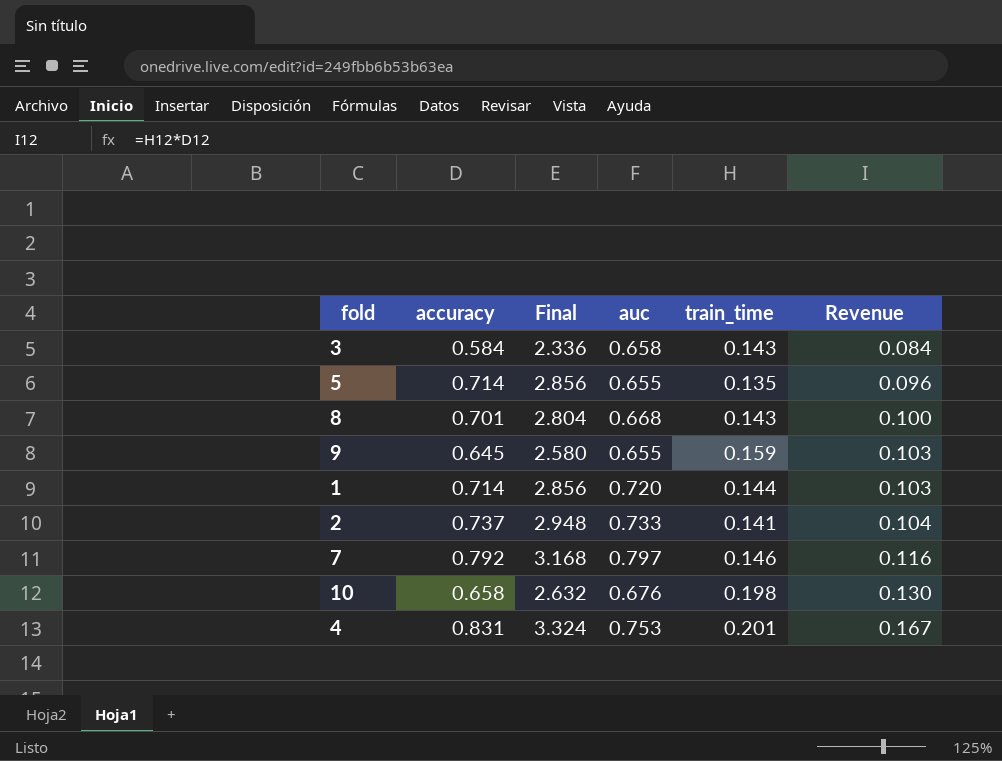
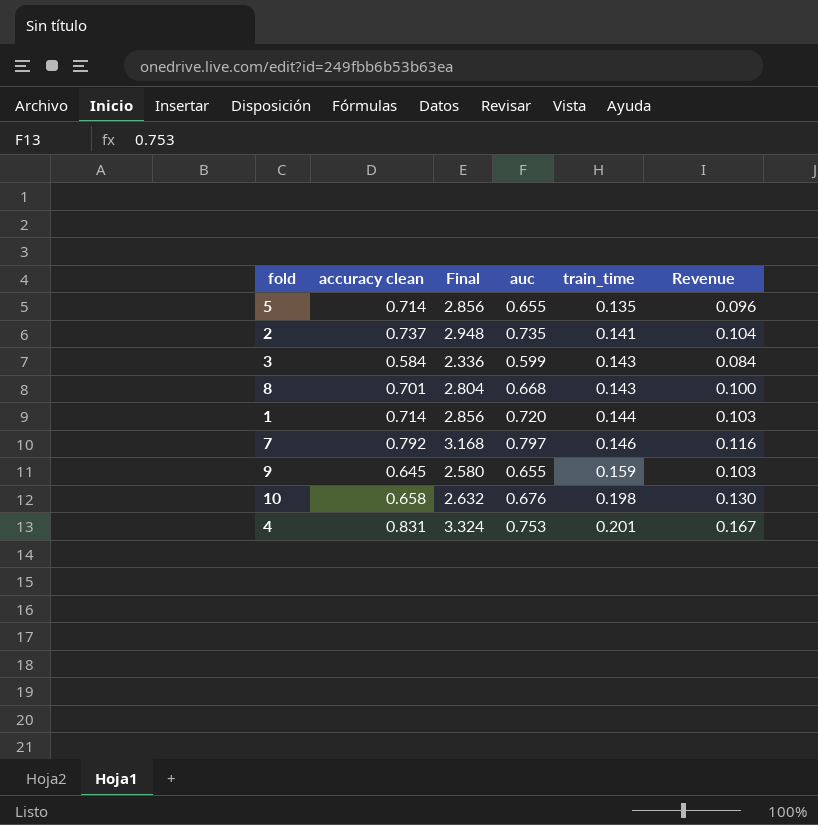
row order: Revenue ascending -> train_time ascending
column name: accuracy -> accuracy clean
2 | auc: 0.733 -> 0.735
3 | auc: 0.658 -> 0.599

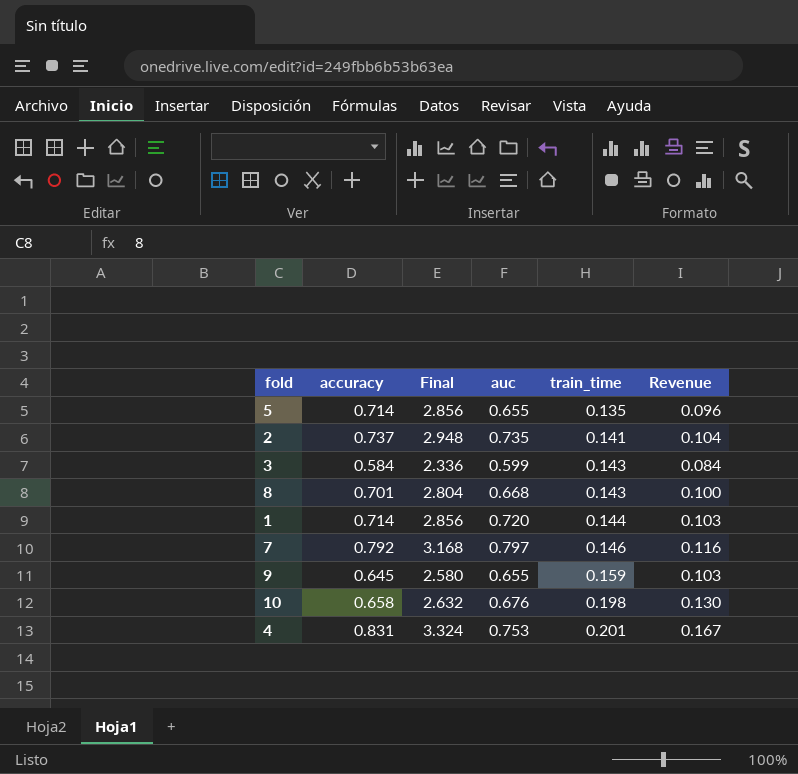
column name: accuracy clean -> accuracy

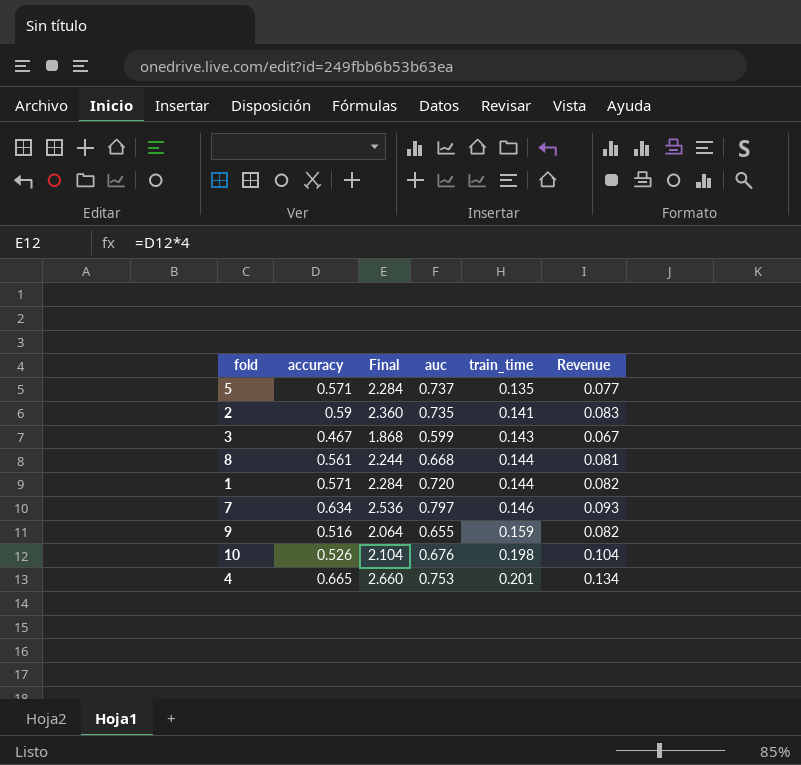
5 | accuracy: 0.714 -> 0.571
5 | Final: 2.856 -> 2.284
5 | auc: 0.655 -> 0.737
5 | Revenue: 0.096 -> 0.077
2 | accuracy: 0.737 -> 0.59
2 | Final: 2.948 -> 2.360
2 | Revenue: 0.104 -> 0.083
3 | accuracy: 0.584 -> 0.467
3 | Final: 2.336 -> 1.868
3 | Revenue: 0.084 -> 0.067
8 | accuracy: 0.701 -> 0.561
8 | Final: 2.804 -> 2.244
8 | train_time: 0.143 -> 0.144
8 | Revenue: 0.100 -> 0.081
1 | accuracy: 0.714 -> 0.571
1 | Final: 2.856 -> 2.284
1 | Revenue: 0.103 -> 0.082
7 | accuracy: 0.792 -> 0.634
7 | Final: 3.168 -> 2.536
7 | Revenue: 0.116 -> 0.093
9 | accuracy: 0.645 -> 0.516
9 | Final: 2.580 -> 2.064
9 | Revenue: 0.103 -> 0.082
10 | accuracy: 0.658 -> 0.526
10 | Final: 2.632 -> 2.104
10 | Revenue: 0.130 -> 0.104
4 | accuracy: 0.831 -> 0.665
4 | Final: 3.324 -> 2.660
4 | Revenue: 0.167 -> 0.134

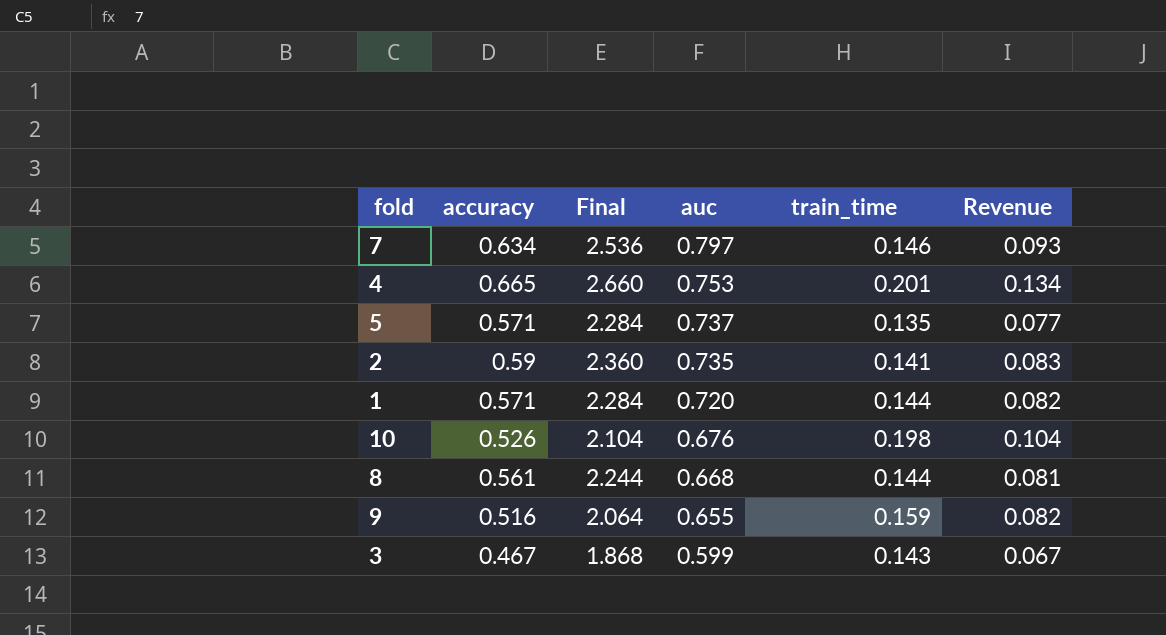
row order: train_time ascending -> auc descending

